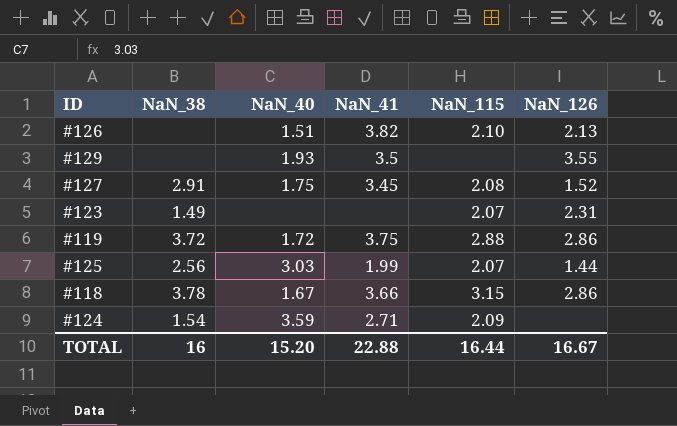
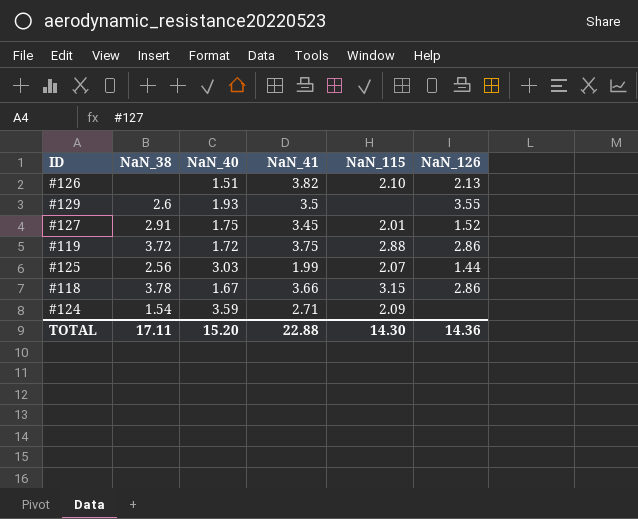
row #123: 1.49 | none | none | 2.07 | 2.31 -> none
#129 | NaN_38: none -> 2.6
#127 | NaN_115: 2.08 -> 2.01
TOTAL | NaN_38: 16 -> 17.11
TOTAL | NaN_115: 16.44 -> 14.30
TOTAL | NaN_126: 16.67 -> 14.36

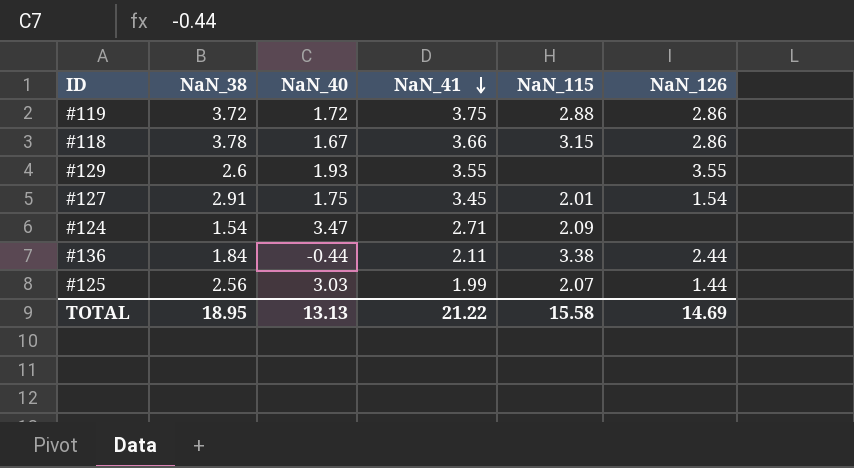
row order: none -> NaN_41 descending
row #126: none | 1.51 | 3.82 | 2.10 | 2.13 -> none
#129 | NaN_41: 3.5 -> 3.55
#127 | NaN_126: 1.52 -> 1.54
#124 | NaN_40: 3.59 -> 3.47
row #136: none -> 1.84 | -0.44 | 2.11 | 3.38 | 2.44
TOTAL | NaN_38: 17.11 -> 18.95
TOTAL | NaN_40: 15.20 -> 13.13
TOTAL | NaN_41: 22.88 -> 21.22
TOTAL | NaN_115: 14.30 -> 15.58
TOTAL | NaN_126: 14.36 -> 14.69

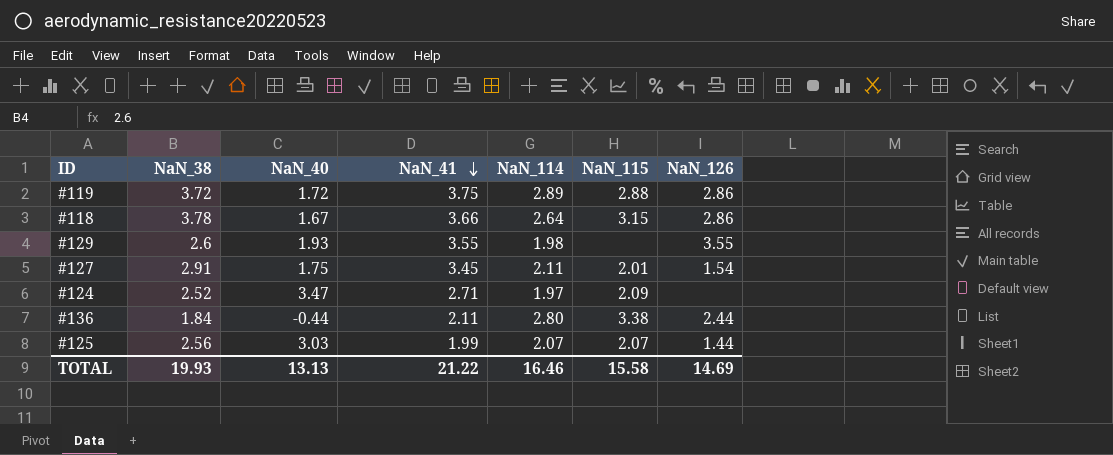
column NaN_114 | position: none -> 5
#124 | NaN_38: 1.54 -> 2.52
TOTAL | NaN_38: 18.95 -> 19.93

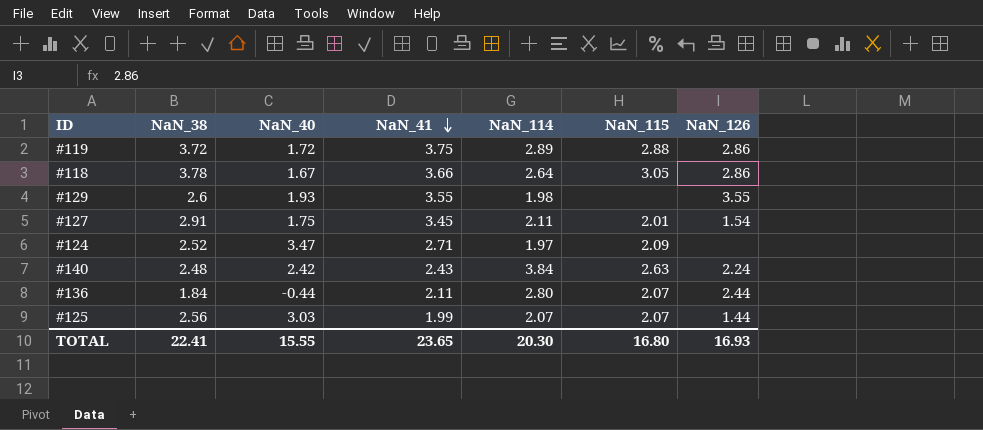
#118 | NaN_115: 3.15 -> 3.05
row #140: none -> 2.48 | 2.42 | 2.43 | 3.84 | 2.63 | 2.24
#136 | NaN_115: 3.38 -> 2.07
TOTAL | NaN_38: 19.93 -> 22.41
TOTAL | NaN_40: 13.13 -> 15.55
TOTAL | NaN_41: 21.22 -> 23.65
TOTAL | NaN_114: 16.46 -> 20.30
TOTAL | NaN_115: 15.58 -> 16.80
TOTAL | NaN_126: 14.69 -> 16.93

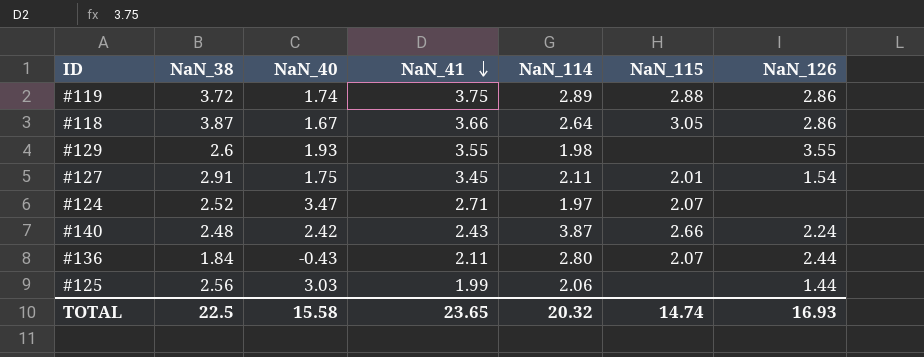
#119 | NaN_40: 1.72 -> 1.74
#118 | NaN_38: 3.78 -> 3.87
#124 | NaN_115: 2.09 -> 2.07
#140 | NaN_114: 3.84 -> 3.87
#140 | NaN_115: 2.63 -> 2.66
#136 | NaN_40: -0.44 -> -0.43
#125 | NaN_114: 2.07 -> 2.06
#125 | NaN_115: 2.07 -> none
TOTAL | NaN_38: 22.41 -> 22.5
TOTAL | NaN_40: 15.55 -> 15.58
TOTAL | NaN_114: 20.30 -> 20.32
TOTAL | NaN_115: 16.80 -> 14.74

